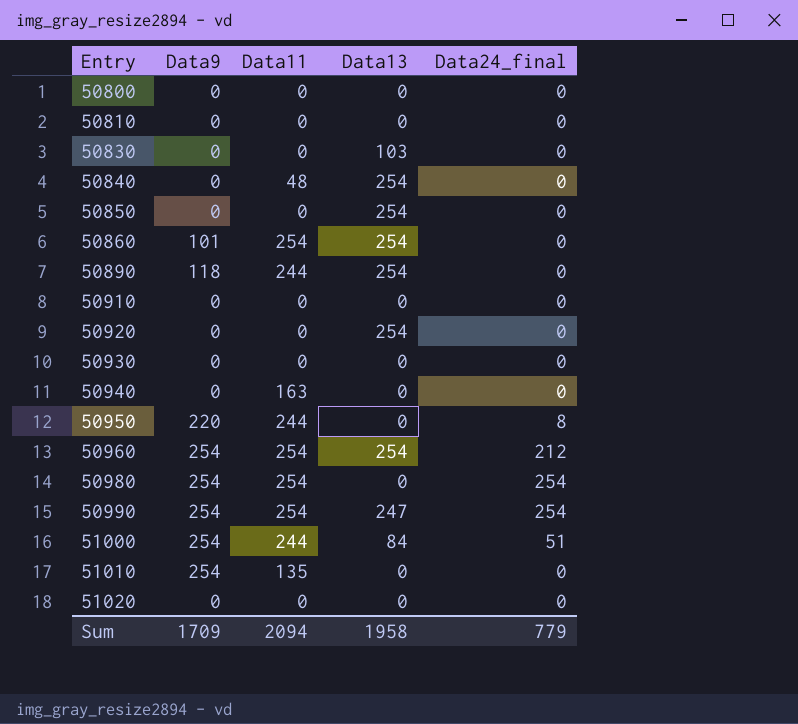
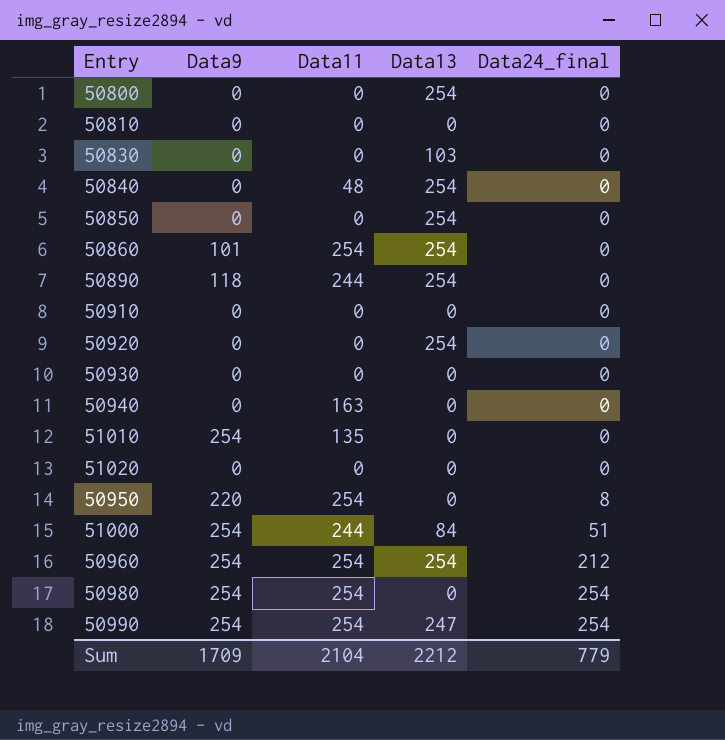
row order: Entry ascending -> Data24_final ascending
50800 | Data13: 0 -> 254
50950 | Data11: 244 -> 254
Sum | Data11: 2094 -> 2104
Sum | Data13: 1958 -> 2212

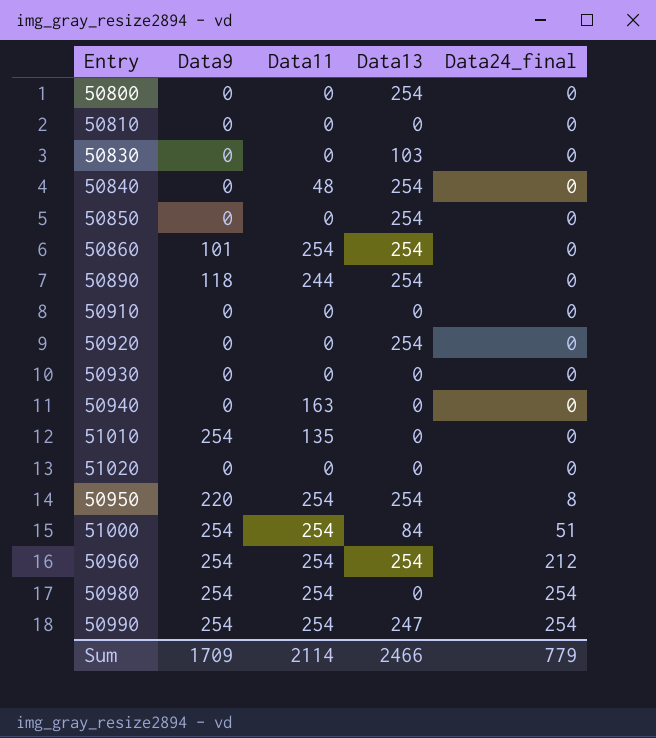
50950 | Data13: 0 -> 254
51000 | Data11: 244 -> 254
Sum | Data11: 2104 -> 2114
Sum | Data13: 2212 -> 2466

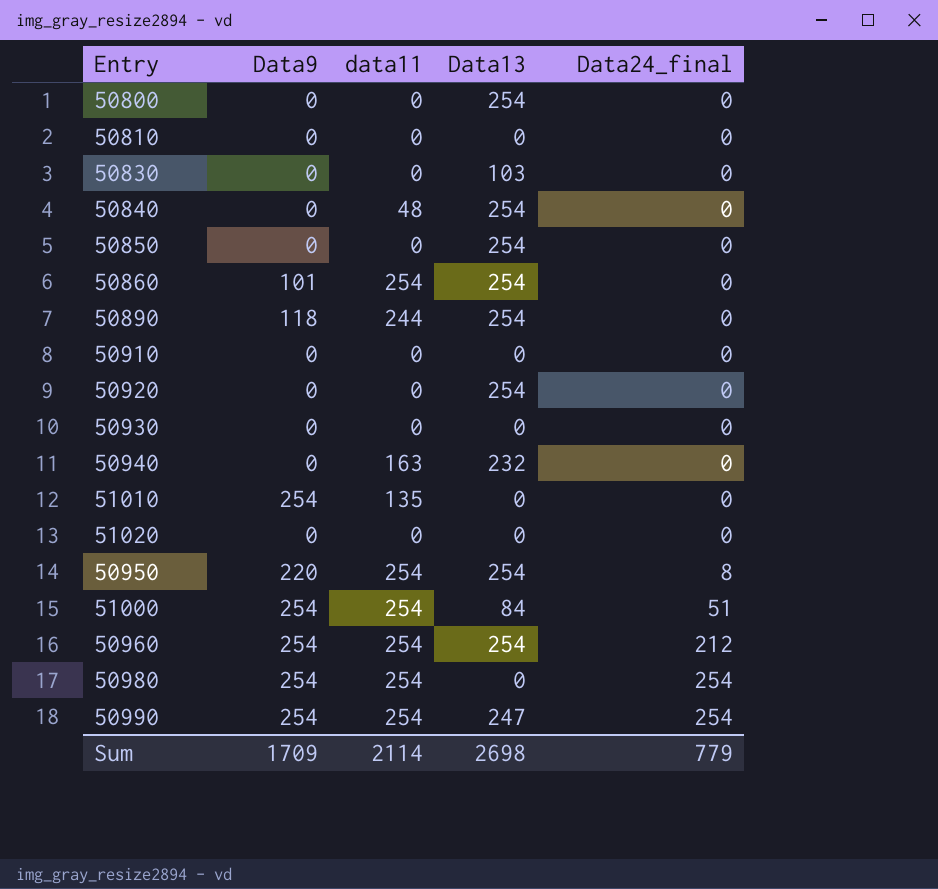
column name: Data11 -> data11
50940 | Data13: 0 -> 232
Sum | Data13: 2466 -> 2698

